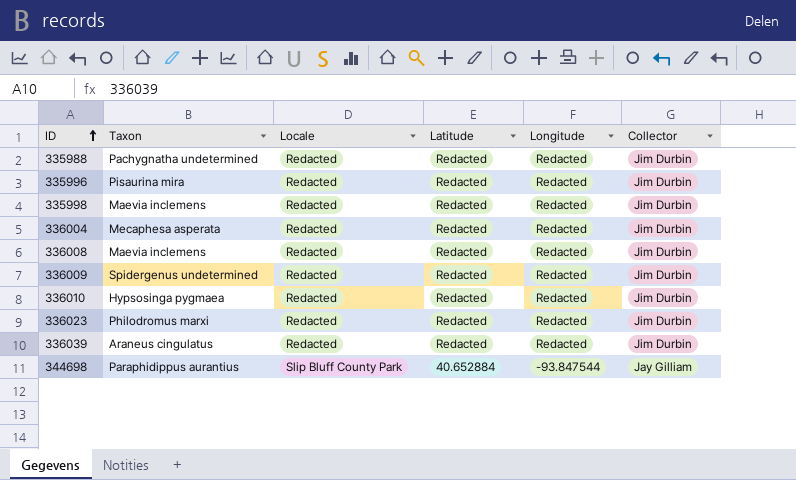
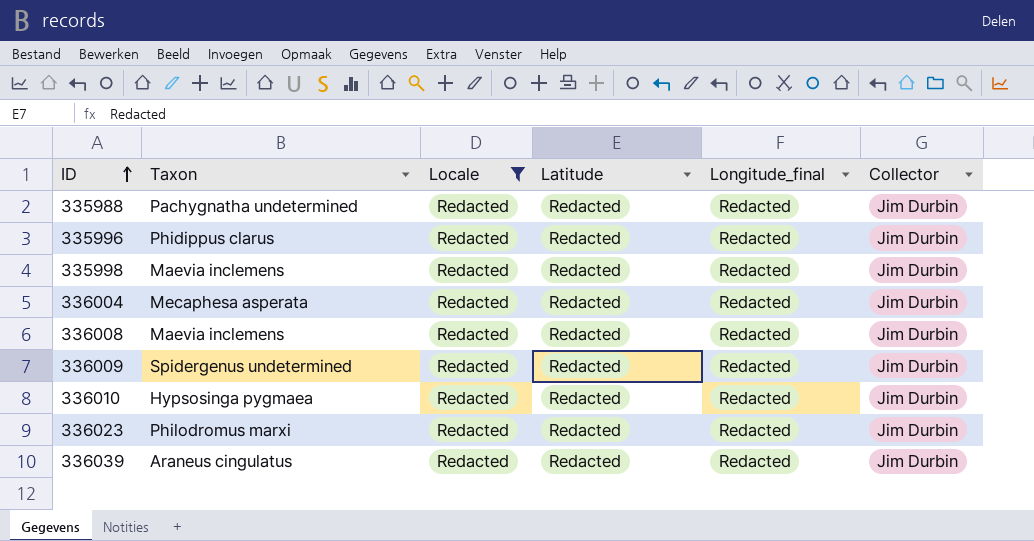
filter: none -> Locale = Redacted
column name: Longitude -> Longitude_final
335996 | Taxon: Pisaurina mira -> Phidippus clarus

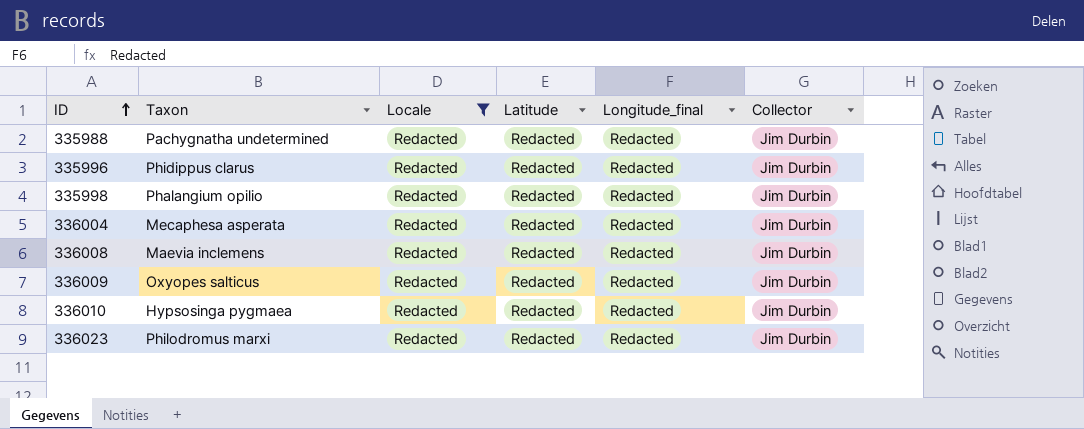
row 336039: Araneus cingulatus | Redacted | Redacted | Redacted | Jim Durbin -> none
335998 | Taxon: Maevia inclemens -> Phalangium opilio
336009 | Taxon: Spidergenus undetermined -> Oxyopes salticus

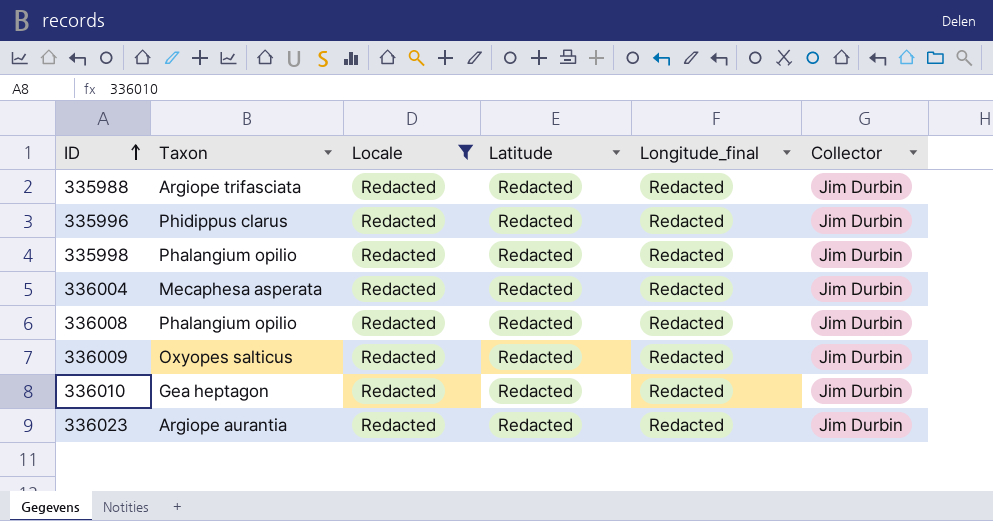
335988 | Taxon: Pachygnatha undetermined -> Argiope trifasciata
336008 | Taxon: Maevia inclemens -> Phalangium opilio
336010 | Taxon: Hypsosinga pygmaea -> Gea heptagon
336023 | Taxon: Philodromus marxi -> Argiope aurantia

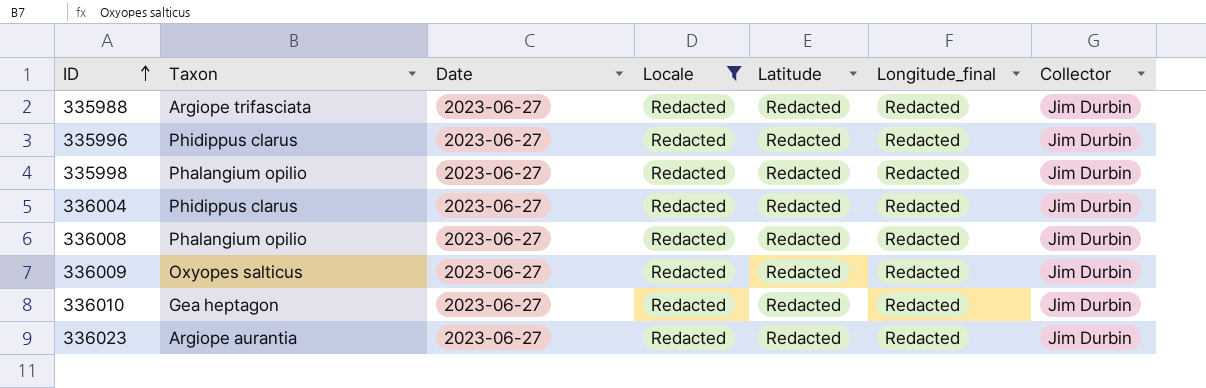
column Date | position: none -> 3
336004 | Taxon: Mecaphesa asperata -> Phidippus clarus

